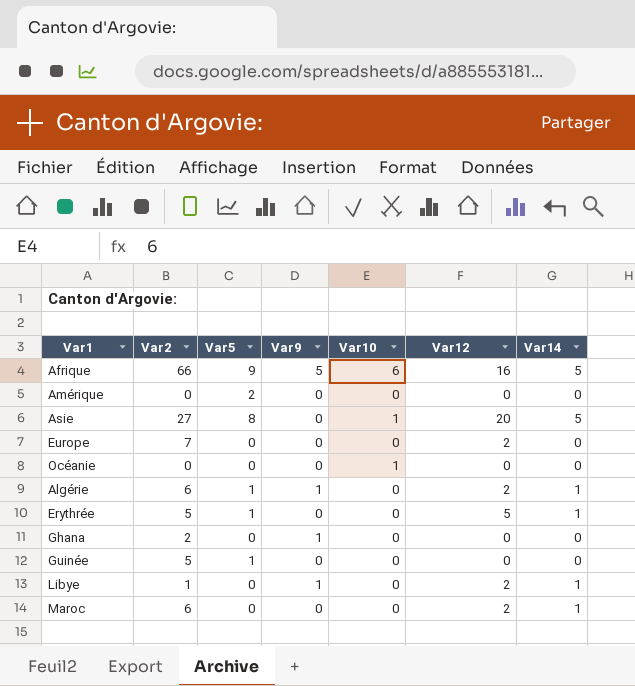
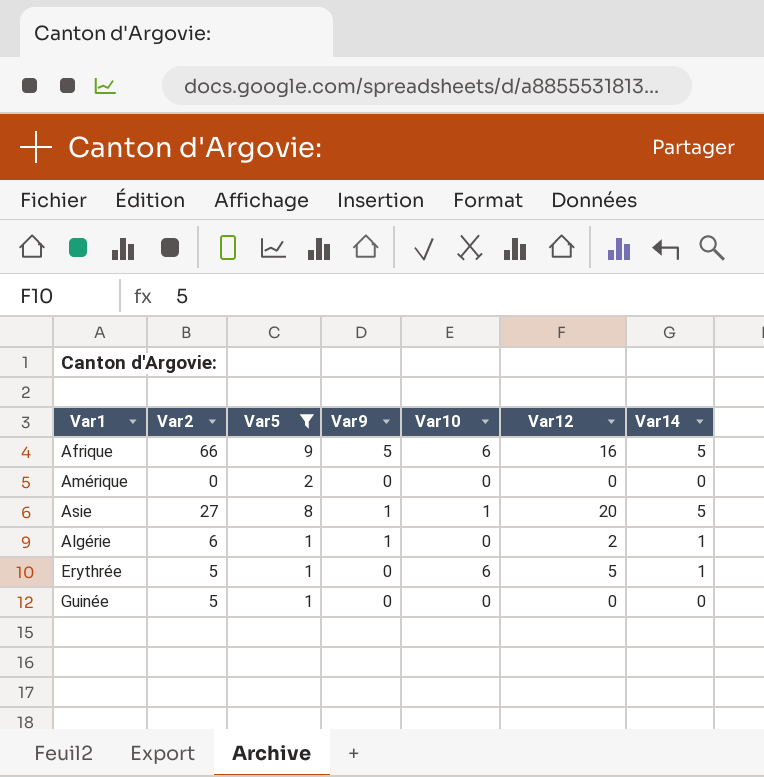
filter: none -> Var5 != 0
Asie | Var9: 0 -> 1
Erythrée | Var10: 0 -> 6

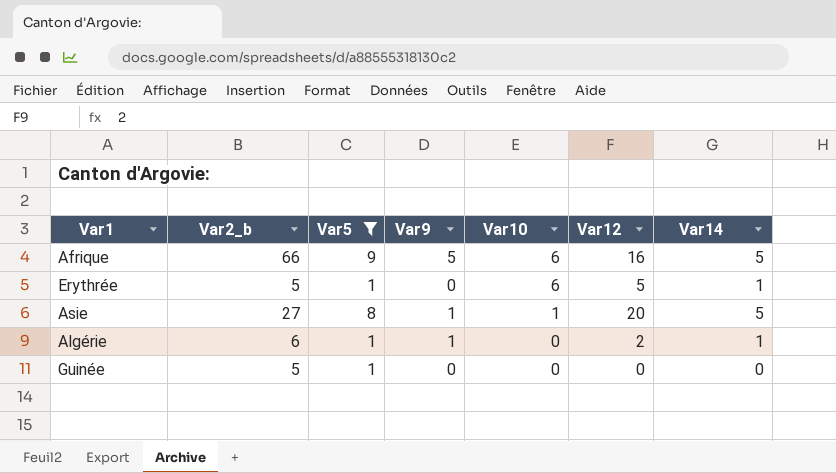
row order: none -> Var10 descending
column name: Var2 -> Var2_b
row Amérique: 0 | 2 | 0 | 0 | 0 | 0 -> none

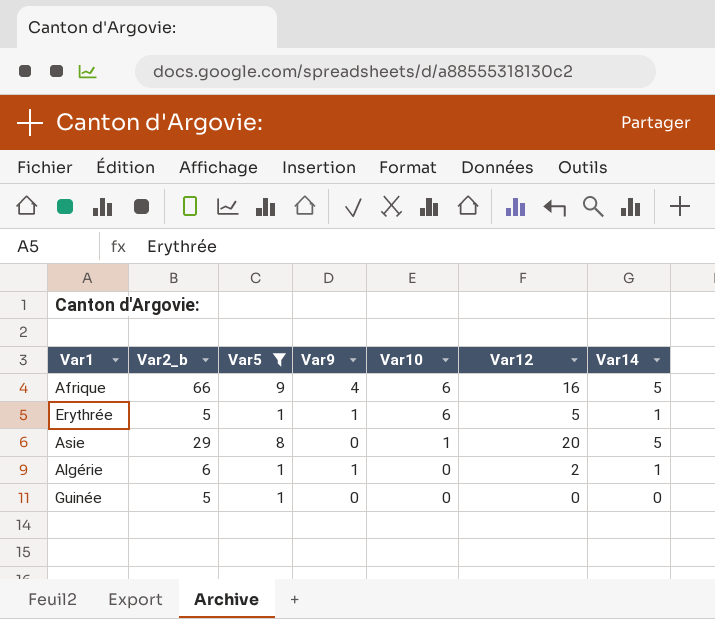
Afrique | Var9: 5 -> 4
Erythrée | Var9: 0 -> 1
Asie | Var2_b: 27 -> 29
Asie | Var9: 1 -> 0

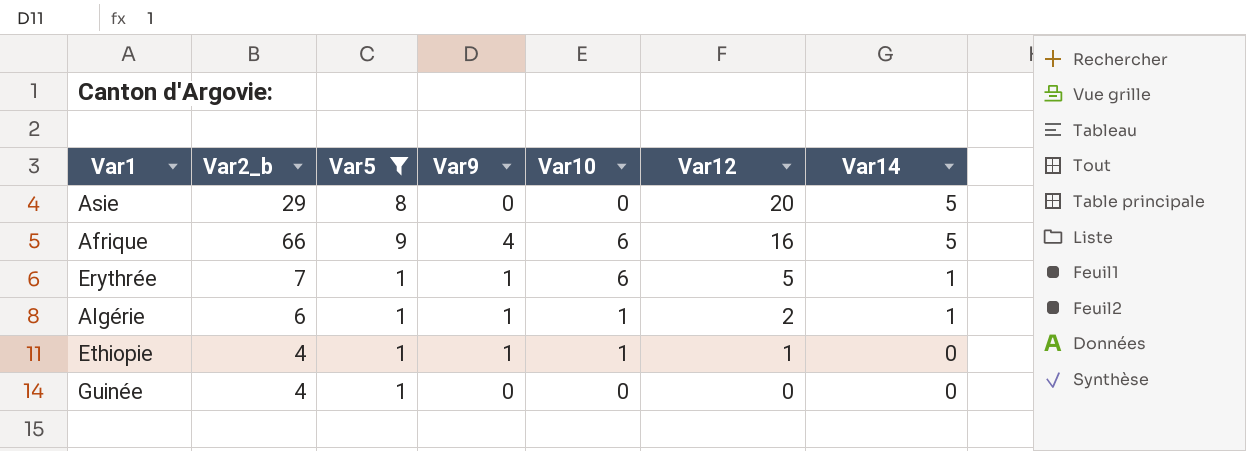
row order: Var10 descending -> Var12 descending
Asie | Var10: 1 -> 0
Erythrée | Var2_b: 5 -> 7
Algérie | Var10: 0 -> 1
row Ethiopie: none -> 4 | 1 | 1 | 1 | 1 | 0
Guinée | Var2_b: 5 -> 4

